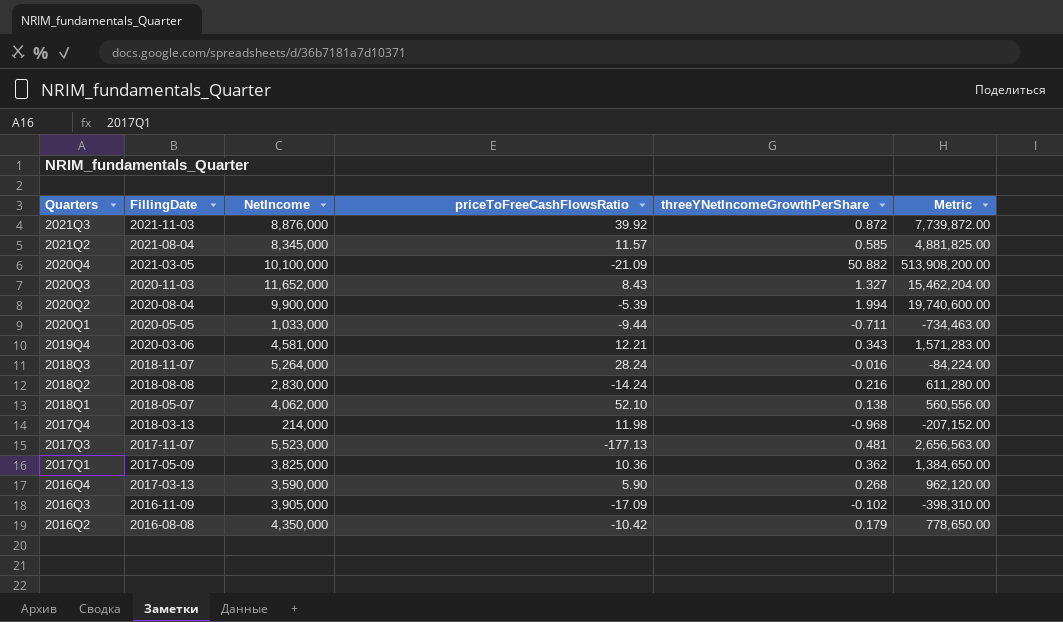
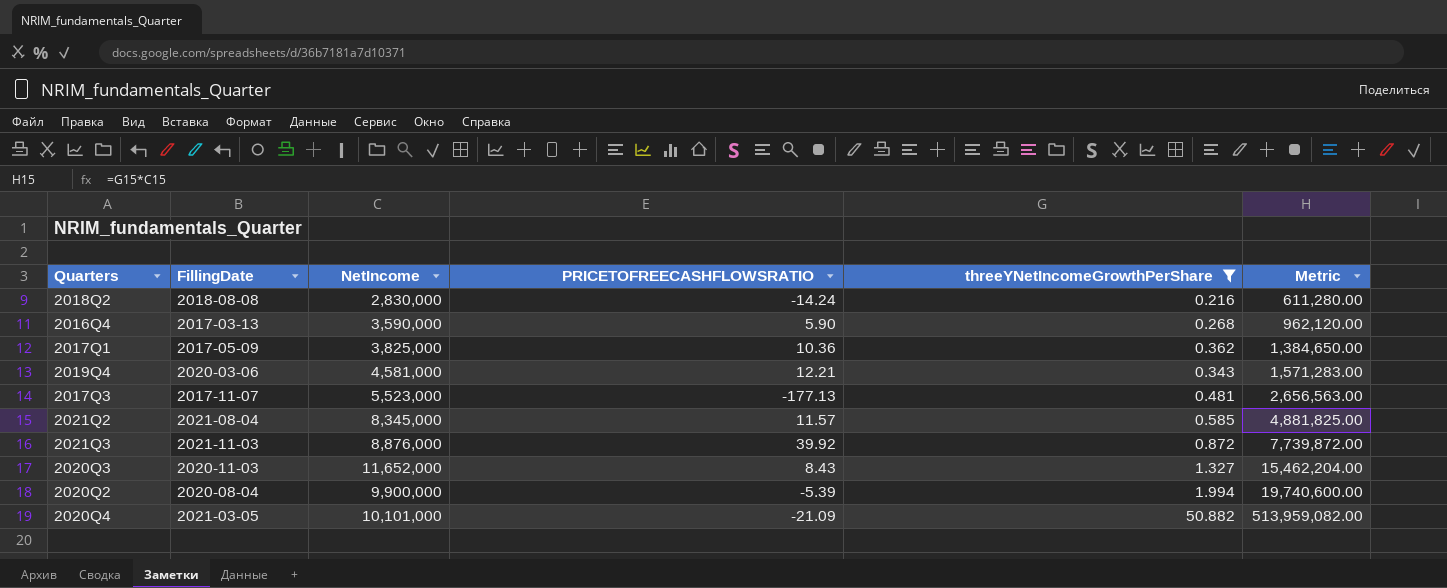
filter: none -> threeYNetIncomeGrowthPerShare >= 0.216
row order: Quarters descending -> Metric ascending
column name: priceToFreeCashFlowsRatio -> PRICETOFREECASHFLOWSRATIO
2020Q4 | NetIncome: 10,100,000 -> 10,101,000
2020Q4 | Metric: 513,908,200.00 -> 513,959,082.00

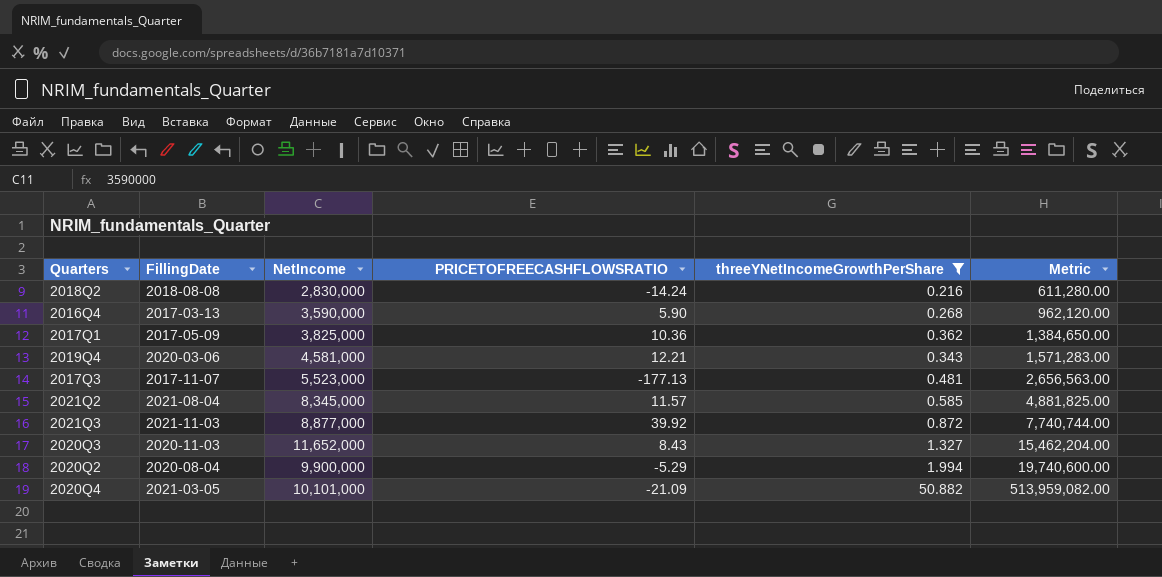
2021Q3 | NetIncome: 8,876,000 -> 8,877,000
2021Q3 | Metric: 7,739,872.00 -> 7,740,744.00
2020Q2 | PRICETOFREECASHFLOWSRATIO: -5.39 -> -5.29

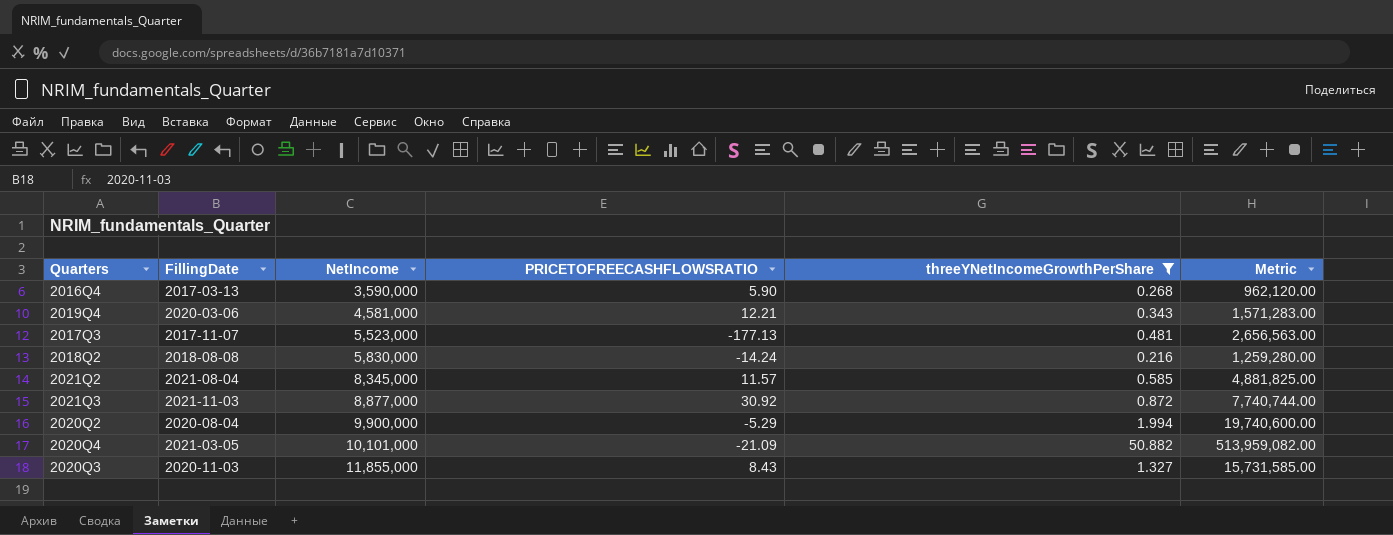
row order: Metric ascending -> NetIncome ascending
row 2017Q1: 2017-05-09 | 3,825,000 | 10.36 | 0.362 | 1,384,650.00 -> none
2018Q2 | NetIncome: 2,830,000 -> 5,830,000
2018Q2 | Metric: 611,280.00 -> 1,259,280.00
2021Q3 | PRICETOFREECASHFLOWSRATIO: 39.92 -> 30.92
2020Q3 | NetIncome: 11,652,000 -> 11,855,000
2020Q3 | Metric: 15,462,204.00 -> 15,731,585.00

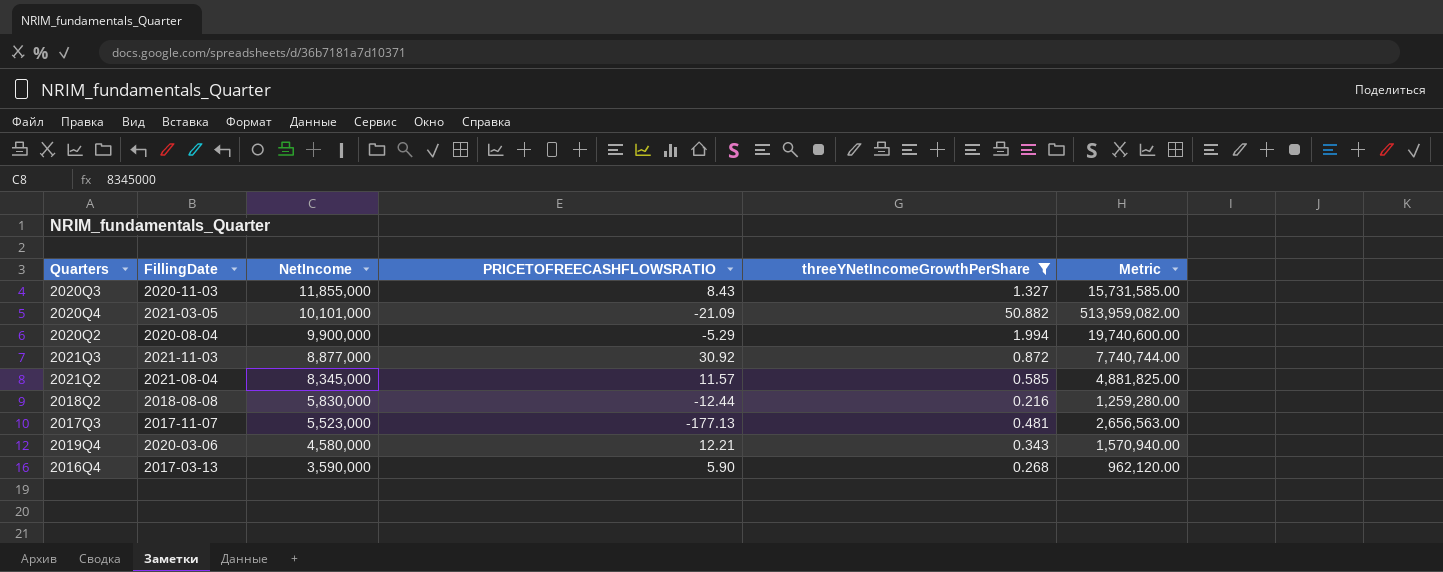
row order: NetIncome ascending -> NetIncome descending
2018Q2 | PRICETOFREECASHFLOWSRATIO: -14.24 -> -12.44
2019Q4 | NetIncome: 4,581,000 -> 4,580,000
2019Q4 | Metric: 1,571,283.00 -> 1,570,940.00

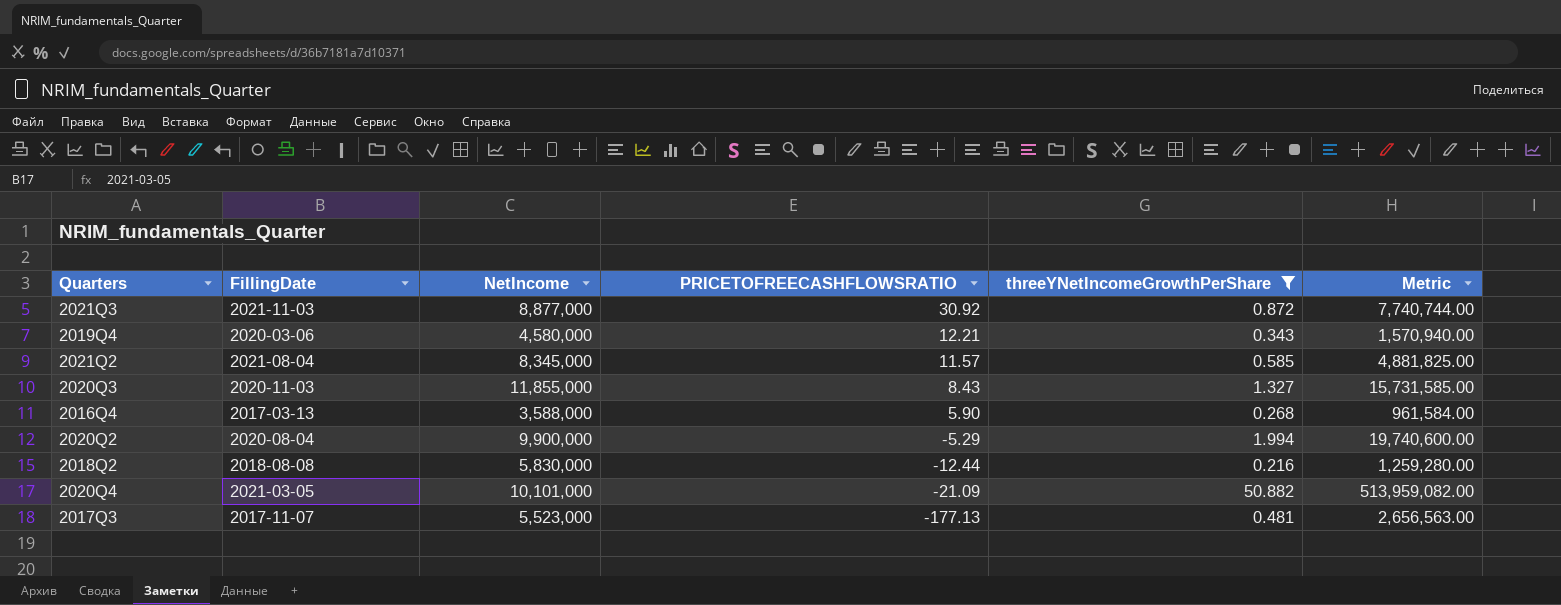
row order: NetIncome descending -> PRICETOFREECASHFLOWSRATIO descending
2016Q4 | NetIncome: 3,590,000 -> 3,588,000
2016Q4 | Metric: 962,120.00 -> 961,584.00

